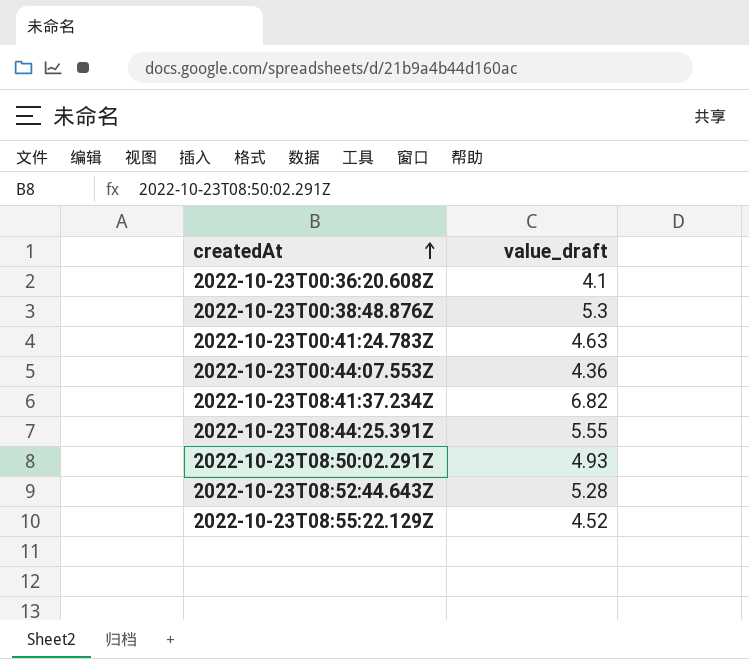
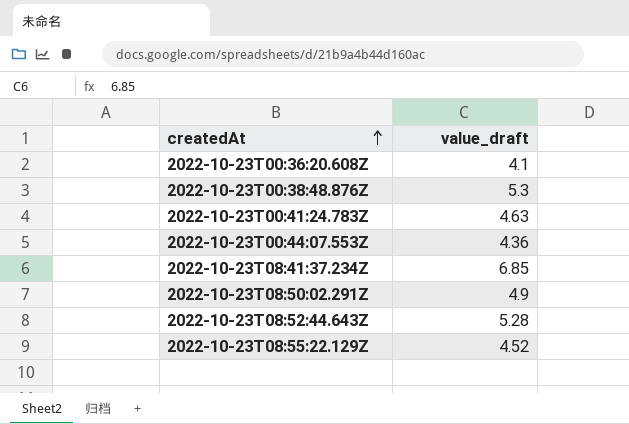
row 2022-10-23T08:44:25.391Z: 5.55 -> none
2022-10-23T08:41:37.234Z | value_draft: 6.82 -> 6.85
2022-10-23T08:50:02.291Z | value_draft: 4.93 -> 4.9

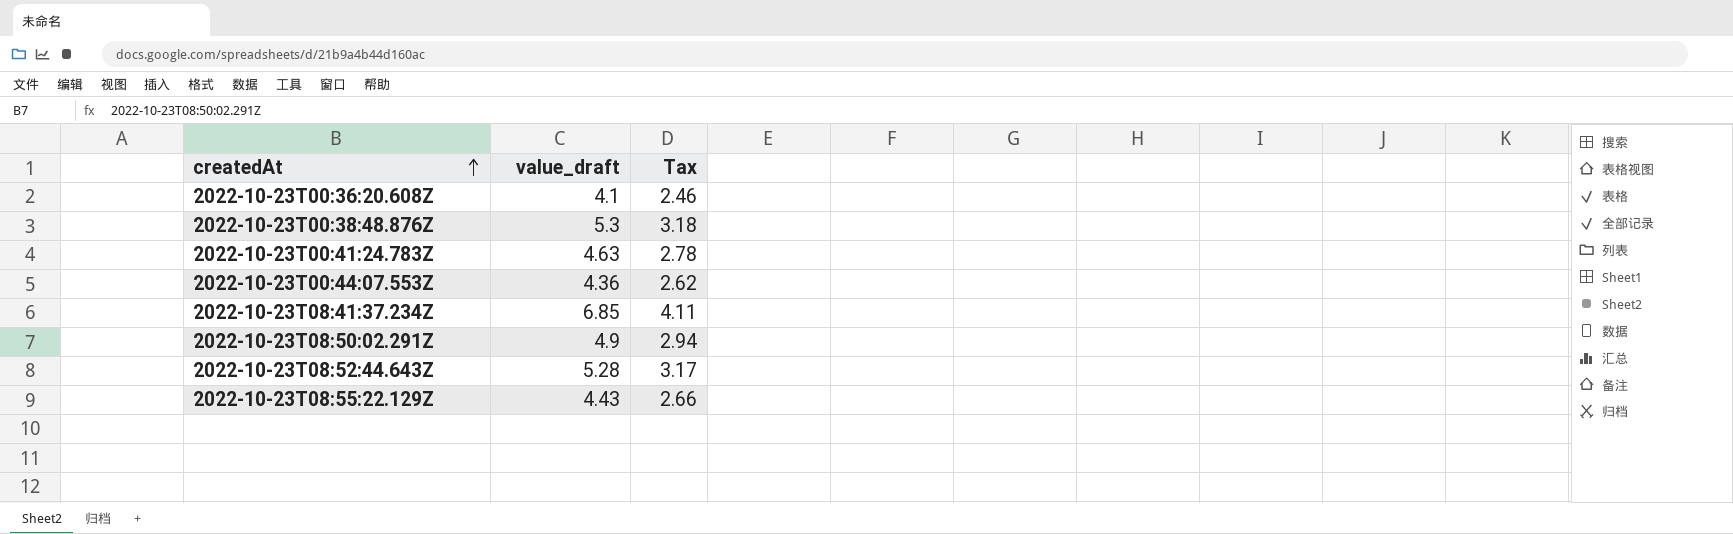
column Tax | formula: none -> [value_draft] * 0.6
2022-10-23T08:55:22.129Z | value_draft: 4.52 -> 4.43

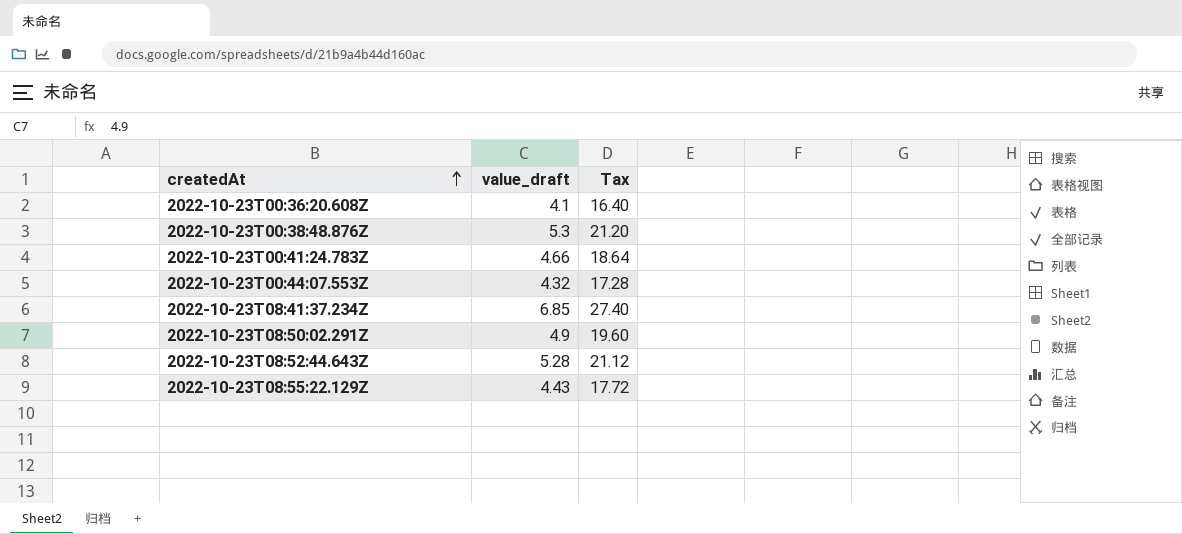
column Tax | formula: [value_draft] * 0.6 -> [value_draft] * 4
2022-10-23T00:41:24.783Z | value_draft: 4.63 -> 4.66
2022-10-23T00:44:07.553Z | value_draft: 4.36 -> 4.32

